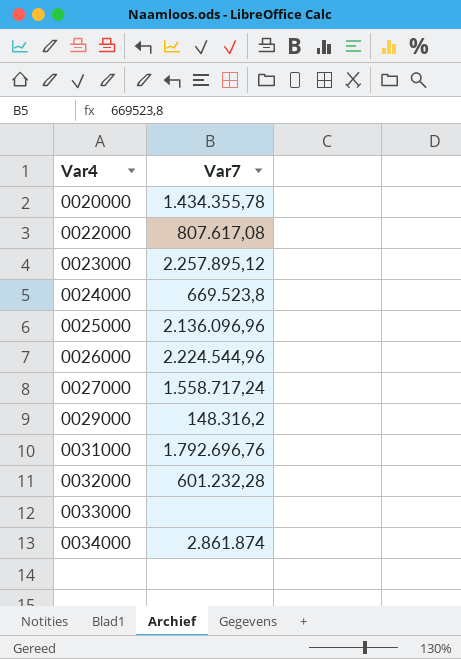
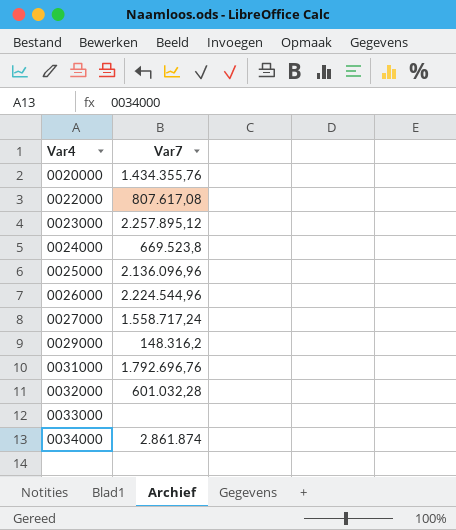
0020000 | Var7: 1.434.355,78 -> 1.434.355,76
0032000 | Var7: 601.232,28 -> 601.032,28

